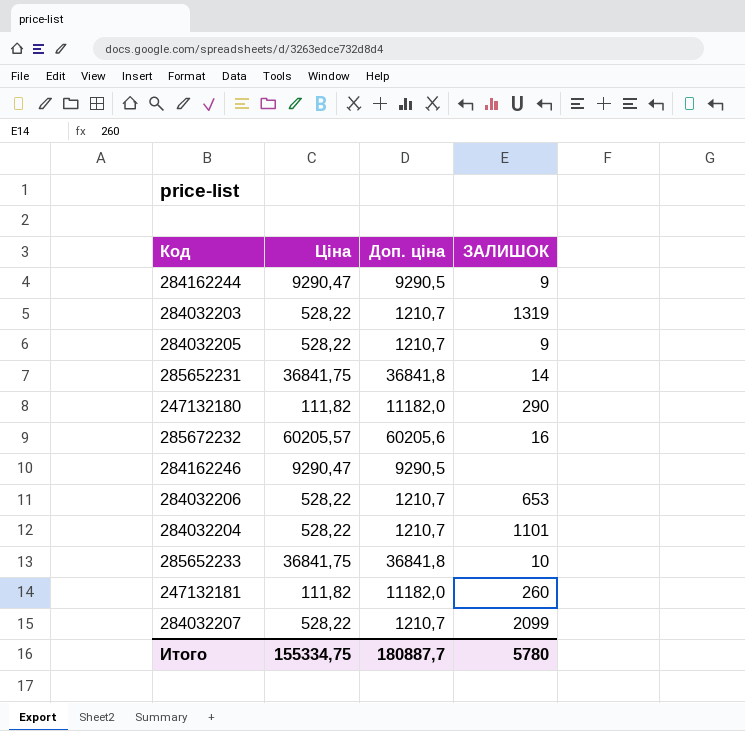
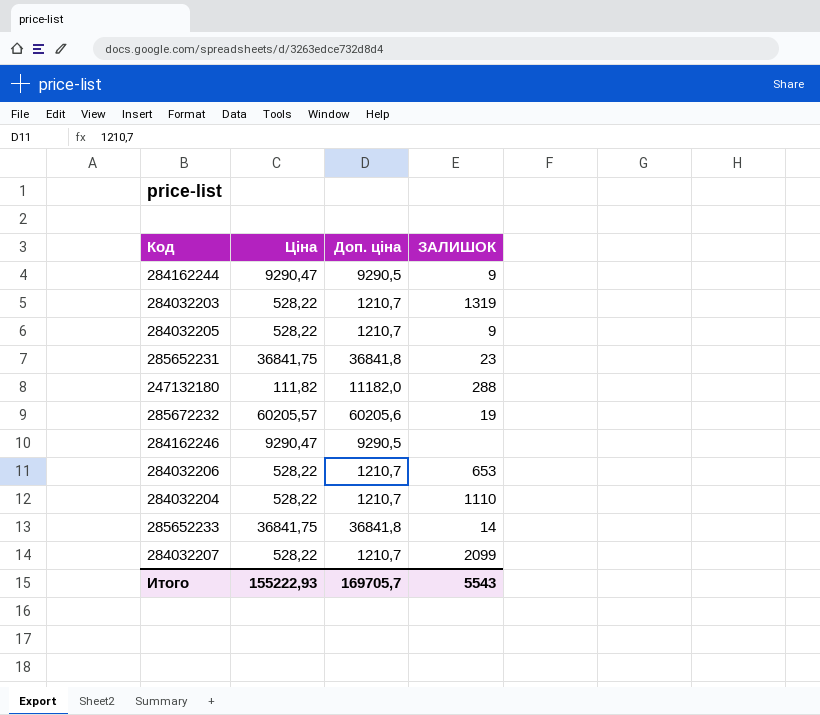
row 247132181: 111,82 | 11182,0 | 260 -> none
285652231 | ЗАЛИШОК: 14 -> 23
247132180 | ЗАЛИШОК: 290 -> 288
285672232 | ЗАЛИШОК: 16 -> 19
284032204 | ЗАЛИШОК: 1101 -> 1110
285652233 | ЗАЛИШОК: 10 -> 14
Итого | Ціна: 155334,75 -> 155222,93
Итого | Доп. ціна: 180887,7 -> 169705,7
Итого | ЗАЛИШОК: 5780 -> 5543

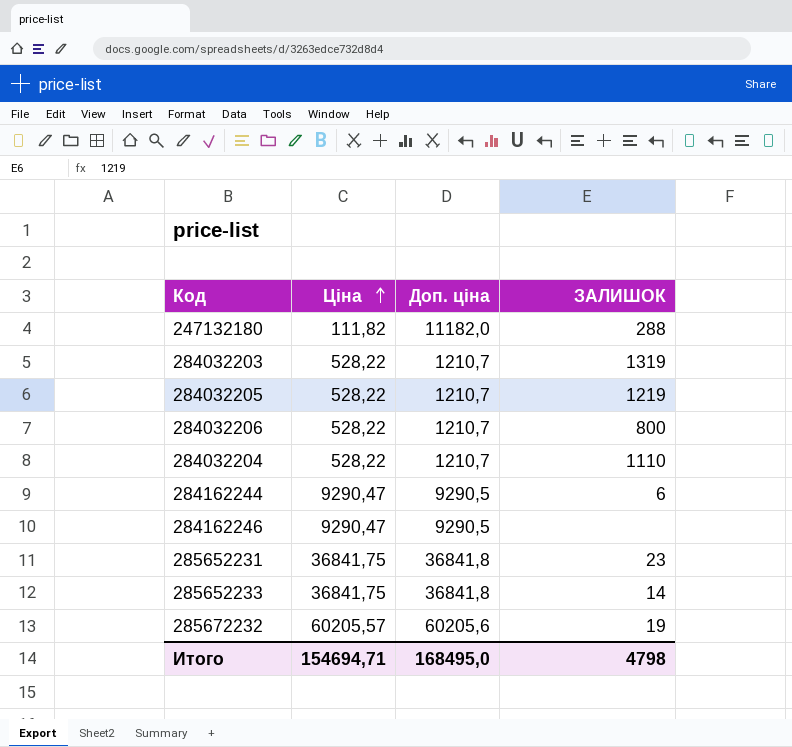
row order: none -> Ціна ascending
row 284032207: 528,22 | 1210,7 | 2099 -> none
284032205 | ЗАЛИШОК: 9 -> 1219
284032206 | ЗАЛИШОК: 653 -> 800
284162244 | ЗАЛИШОК: 9 -> 6
Итого | Ціна: 155222,93 -> 154694,71
Итого | Доп. ціна: 169705,7 -> 168495,0
Итого | ЗАЛИШОК: 5543 -> 4798

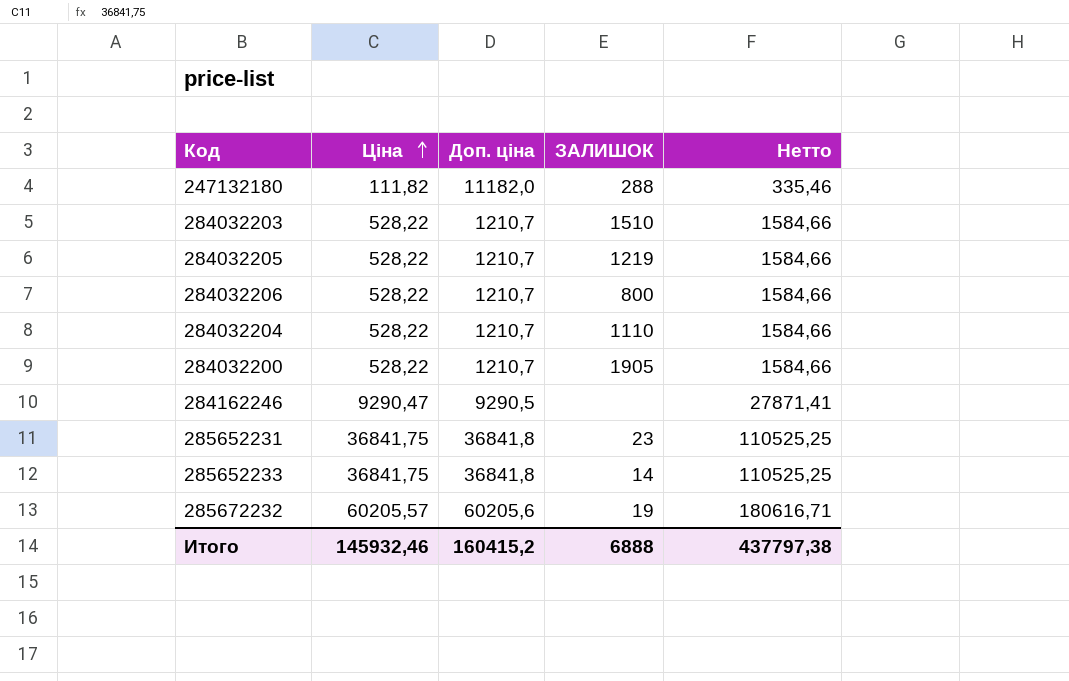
column Нетто | formula: none -> [Ціна] * 3
row 284162244: 9290,47 | 9290,5 | 6 -> none
284032203 | ЗАЛИШОК: 1319 -> 1510
row 284032200: none -> 528,22 | 1210,7 | 1905 | 1584,66
Итого | Ціна: 154694,71 -> 145932,46
Итого | Доп. ціна: 168495,0 -> 160415,2
Итого | ЗАЛИШОК: 4798 -> 6888

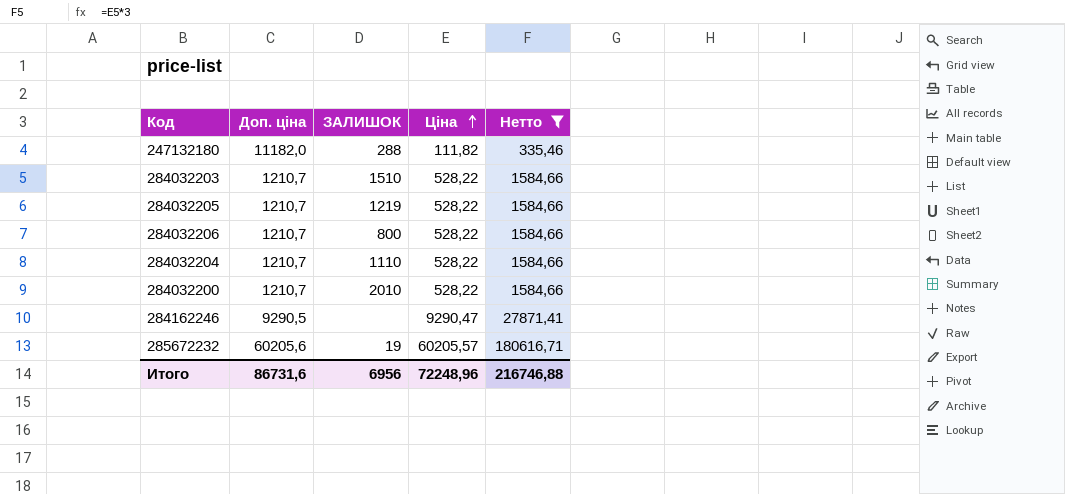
filter: none -> Нетто != 110525,25
column Ціна | position: 2 -> 4
284032200 | ЗАЛИШОК: 1905 -> 2010
Итого | Доп. ціна: 160415,2 -> 86731,6
Итого | ЗАЛИШОК: 6888 -> 6956
Итого | Ціна: 145932,46 -> 72248,96
Итого | Нетто: 437797,38 -> 216746,88

